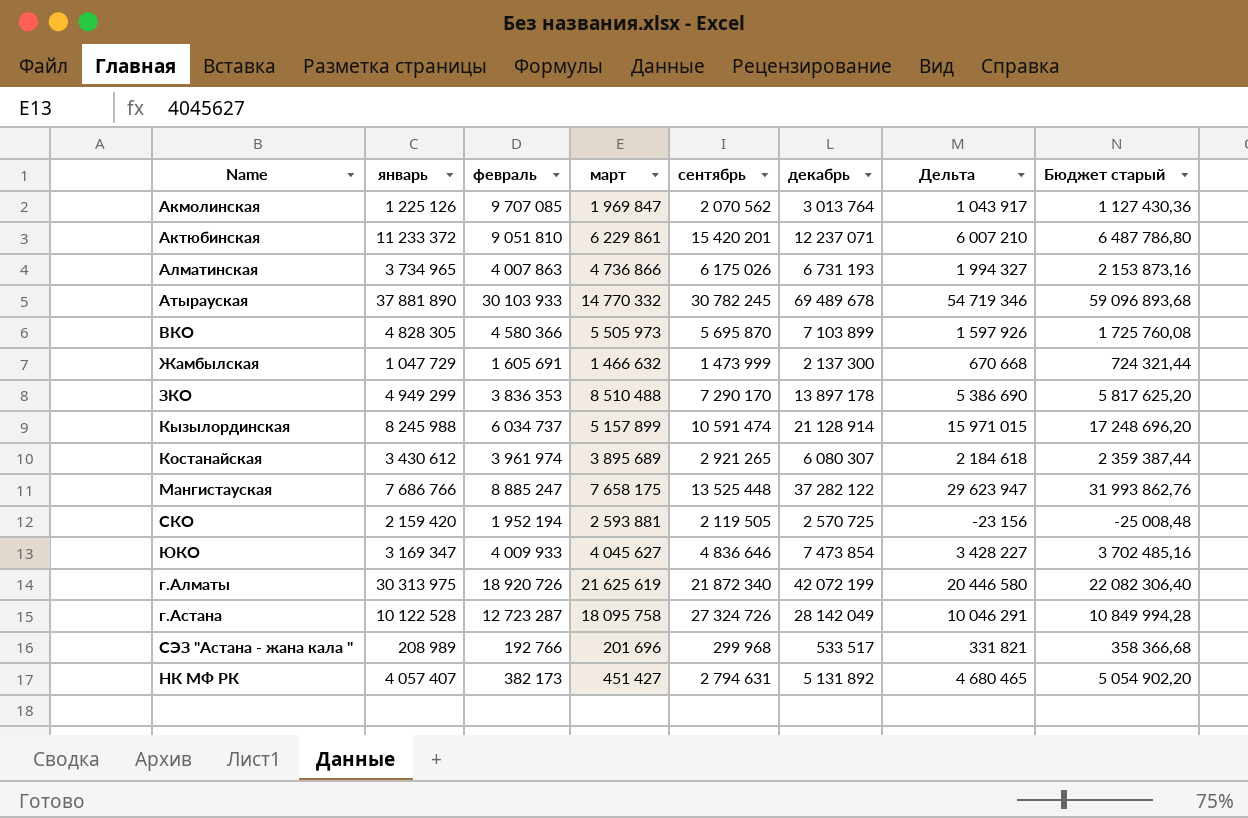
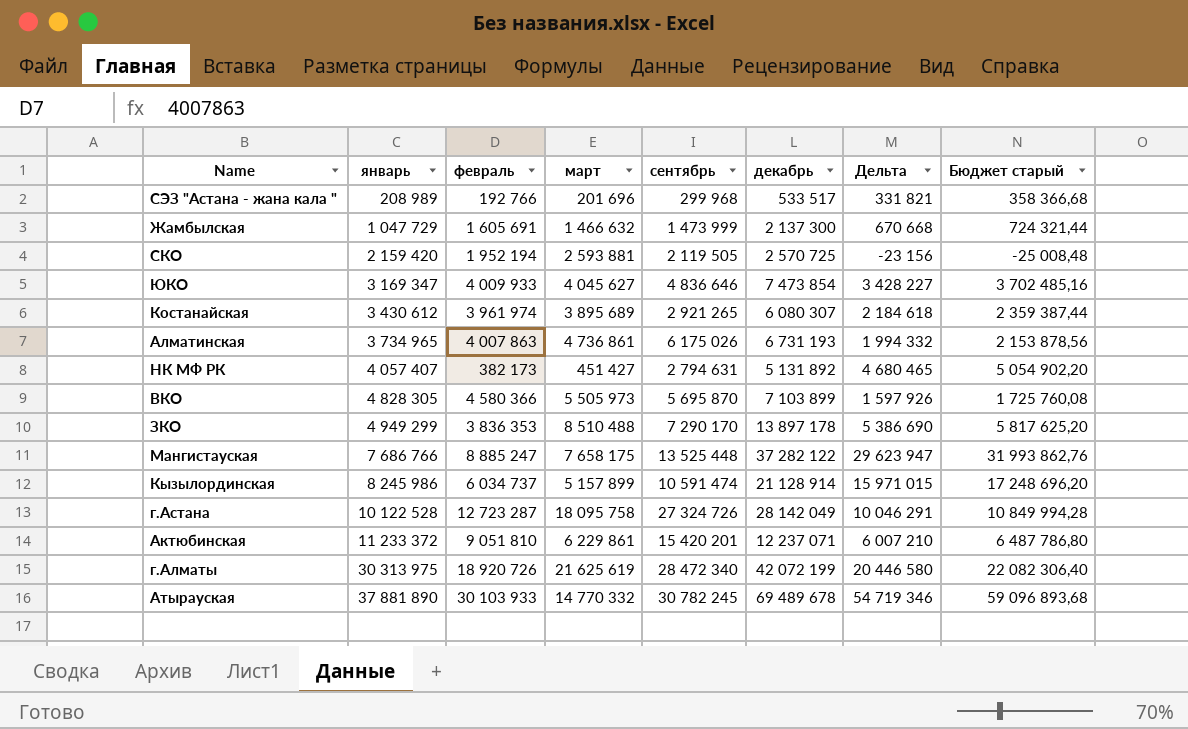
row order: none -> январь ascending
row Акмолинская: 1 225 126 | 9 707 085 | 1 969 847 | 2 070 562 | 3 013 764 | 1 043 917 | 1 127 430,36 -> none
Алматинская | март: 4 736 866 -> 4 736 861
Алматинская | Дельта: 1 994 327 -> 1 994 332
Алматинская | Бюджет старый: 2 153 873,16 -> 2 153 878,56
Кызылординская | январь: 8 245 988 -> 8 245 986
г.Алматы | сентябрь: 21 872 340 -> 28 472 340

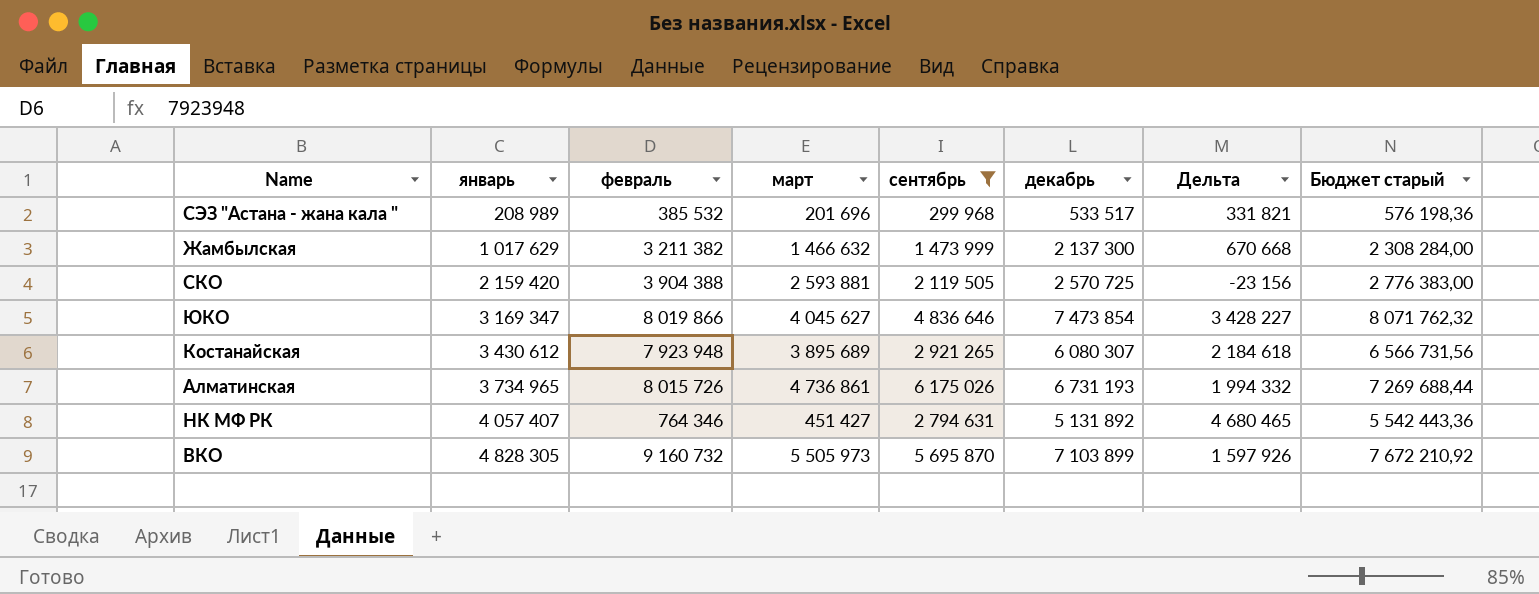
filter: none -> сентябрь <= 6 175 026
column Бюджет старый | formula: [Дельта] * 1,08 -> [декабрь] * 1,08
СЭЗ "Астана - жана кала " | февраль: 192 766 -> 385 532
Жамбылская | январь: 1 047 729 -> 1 017 629
Жамбылская | февраль: 1 605 691 -> 3 211 382
СКО | февраль: 1 952 194 -> 3 904 388
ЮКО | февраль: 4 009 933 -> 8 019 866
Костанайская | февраль: 3 961 974 -> 7 923 948
Алматинская | февраль: 4 007 863 -> 8 015 726
НК МФ РК | февраль: 382 173 -> 764 346
ВКО | февраль: 4 580 366 -> 9 160 732

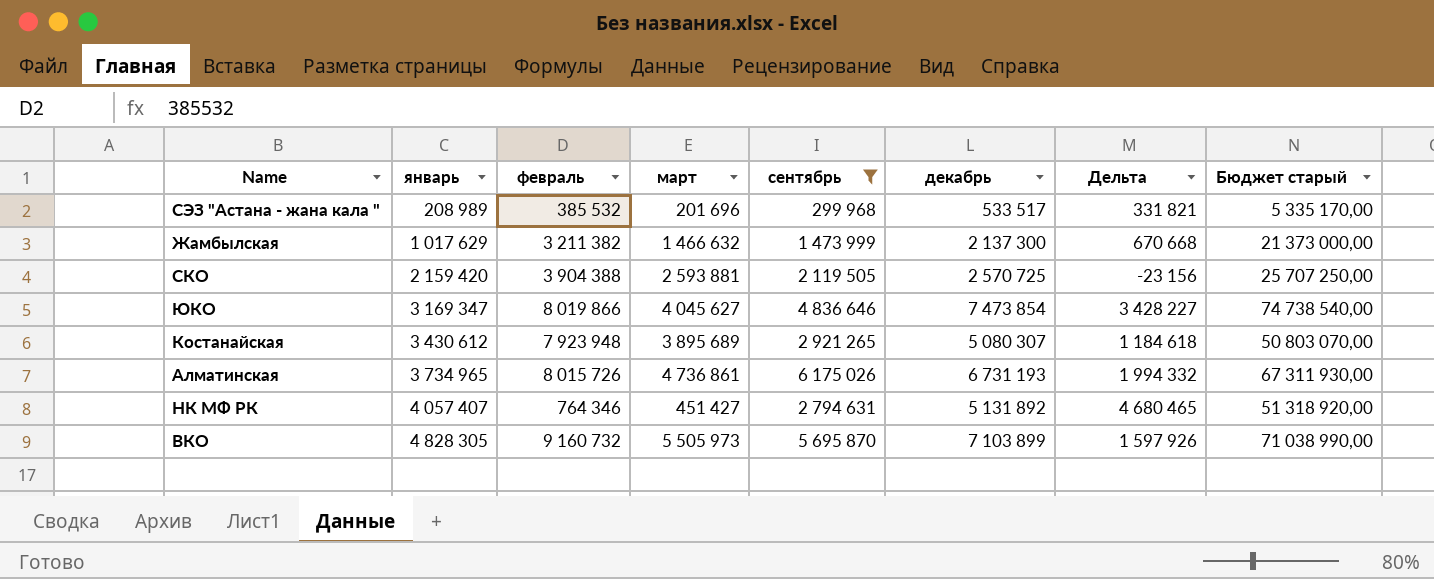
column Бюджет старый | formula: [декабрь] * 1,08 -> [декабрь] * 10
Костанайская | декабрь: 6 080 307 -> 5 080 307
Костанайская | Дельта: 2 184 618 -> 1 184 618

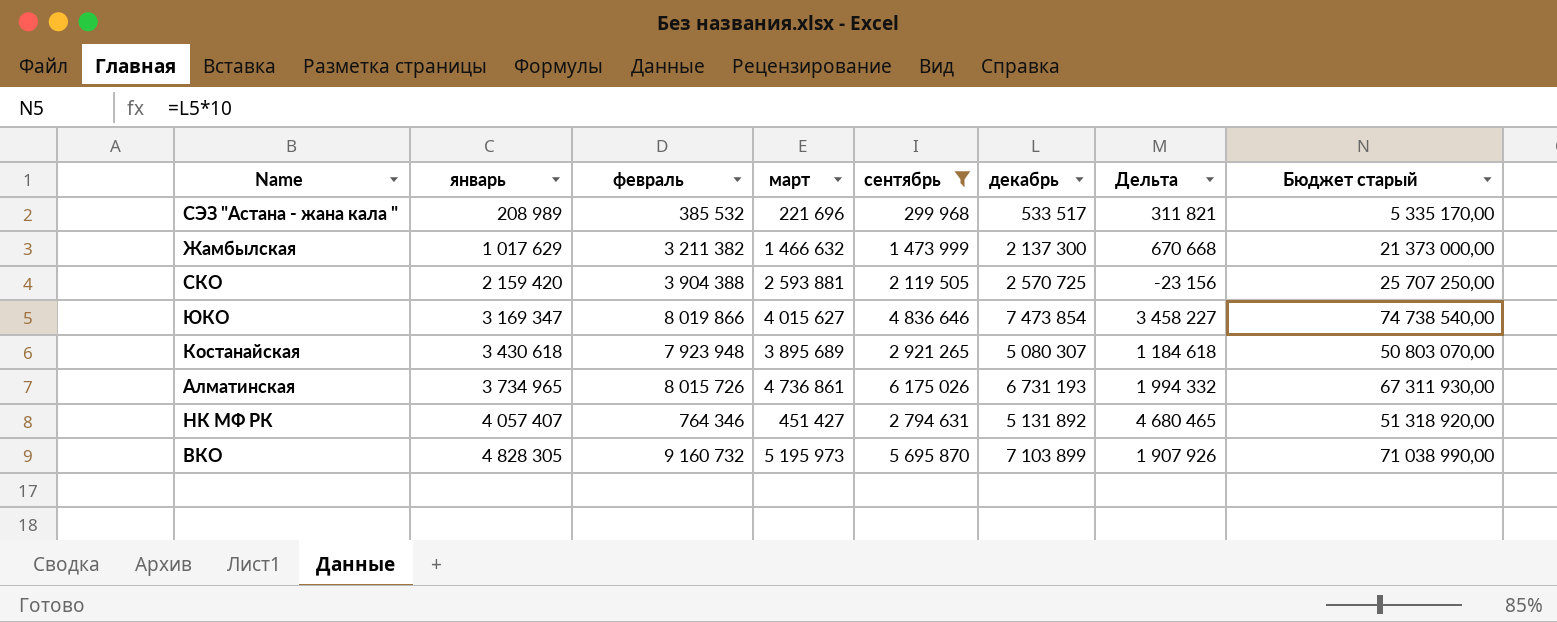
СЭЗ "Астана - жана кала " | март: 201 696 -> 221 696
СЭЗ "Астана - жана кала " | Дельта: 331 821 -> 311 821
ЮКО | март: 4 045 627 -> 4 015 627
ЮКО | Дельта: 3 428 227 -> 3 458 227
Костанайская | январь: 3 430 612 -> 3 430 618
ВКО | март: 5 505 973 -> 5 195 973
ВКО | Дельта: 1 597 926 -> 1 907 926

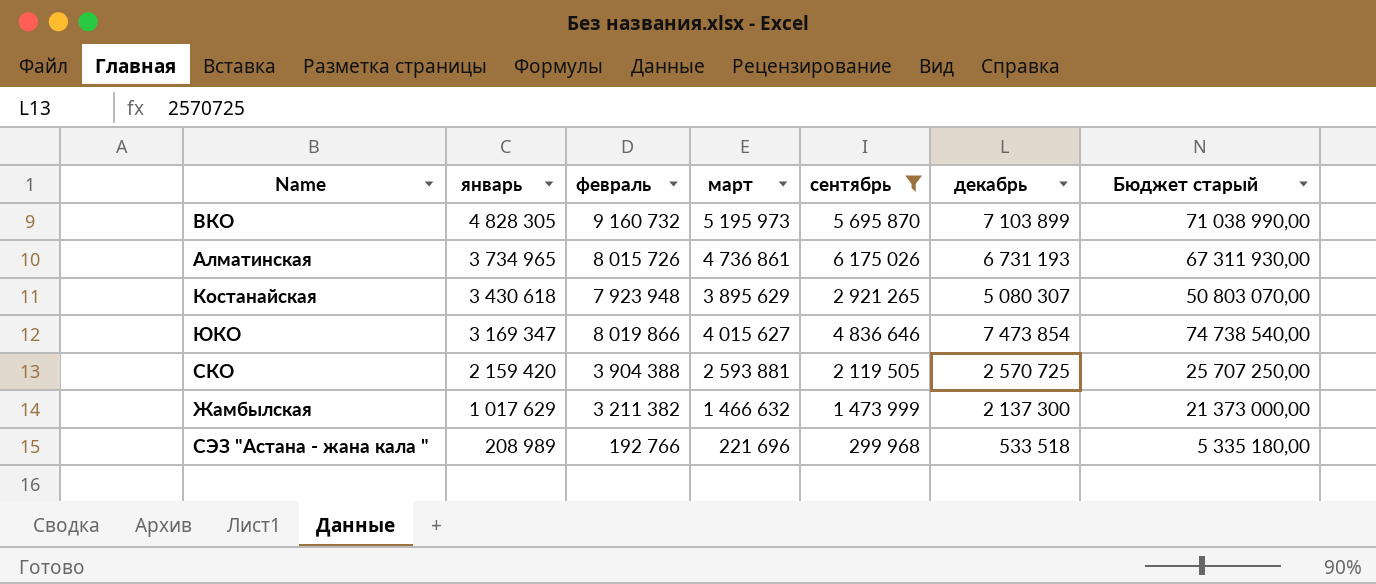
row order: январь ascending -> январь descending
column Дельта | formula: [декабрь] - [март] -> none
row НК МФ РК: 4 057 407 | 764 346 | 451 427 | 2 794 631 | 5 131 892 | 4 680 465 | 51 318 920,00 -> none
Костанайская | март: 3 895 689 -> 3 895 629
СЭЗ "Астана - жана кала " | февраль: 385 532 -> 192 766
СЭЗ "Астана - жана кала " | декабрь: 533 517 -> 533 518
СЭЗ "Астана - жана кала " | Бюджет старый: 5 335 170,00 -> 5 335 180,00

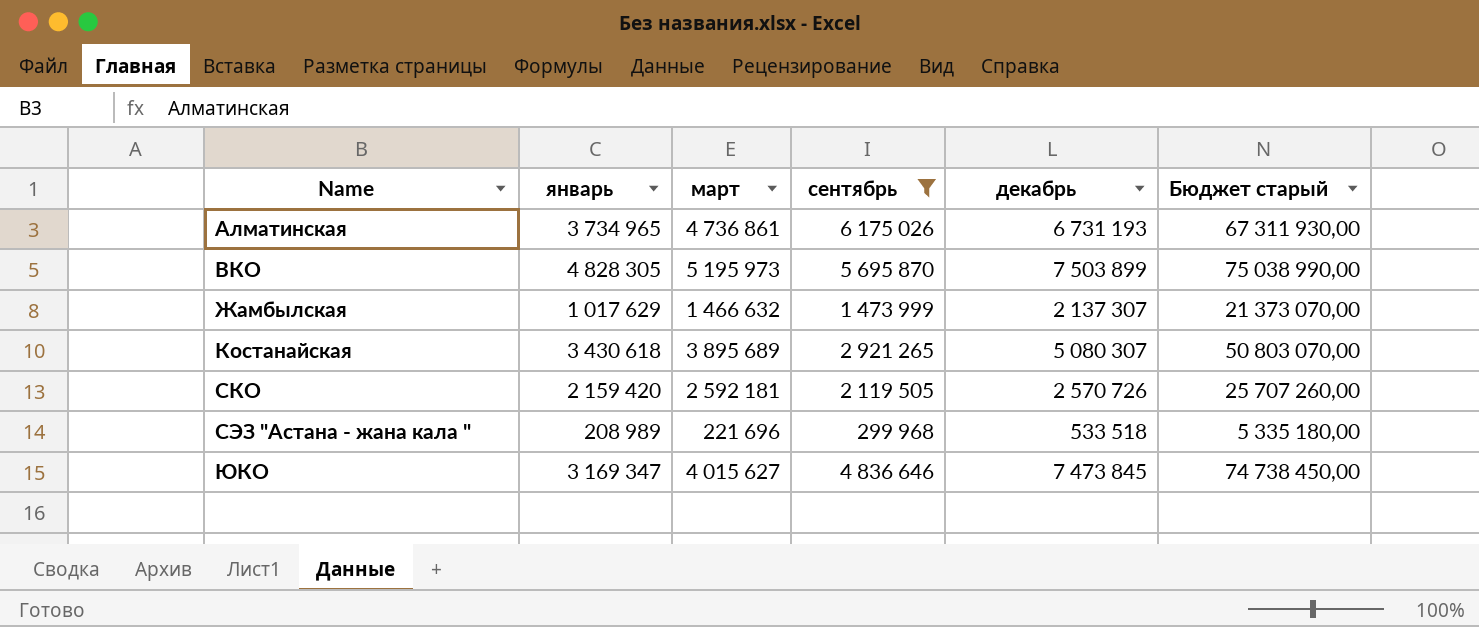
row order: январь descending -> Name ascending
column февраль | position: 3 -> none
ВКО | декабрь: 7 103 899 -> 7 503 899
ВКО | Бюджет старый: 71 038 990,00 -> 75 038 990,00
Жамбылская | декабрь: 2 137 300 -> 2 137 307
Жамбылская | Бюджет старый: 21 373 000,00 -> 21 373 070,00
Костанайская | март: 3 895 629 -> 3 895 689
СКО | март: 2 593 881 -> 2 592 181
СКО | декабрь: 2 570 725 -> 2 570 726
СКО | Бюджет старый: 25 707 250,00 -> 25 707 260,00
ЮКО | декабрь: 7 473 854 -> 7 473 845
ЮКО | Бюджет старый: 74 738 540,00 -> 74 738 450,00

